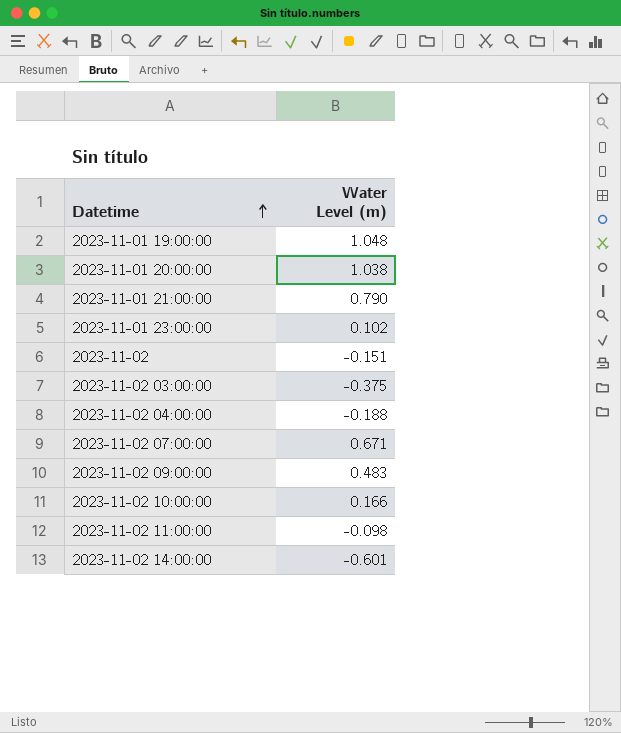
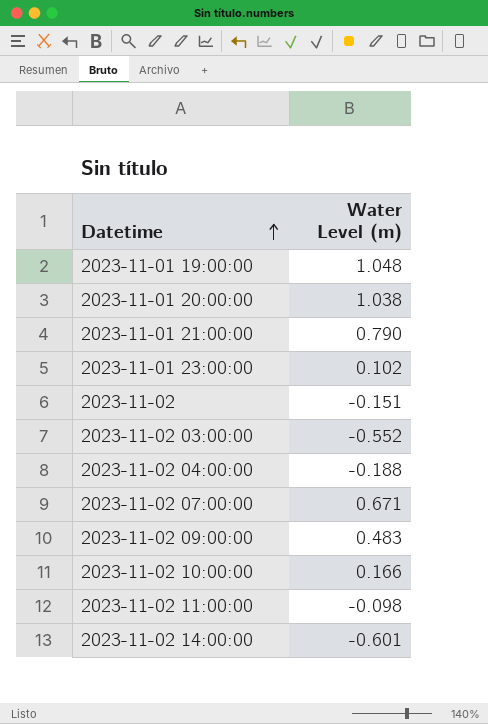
2023-11-02 03:00:00 | Water Level (m): -0.375 -> -0.552

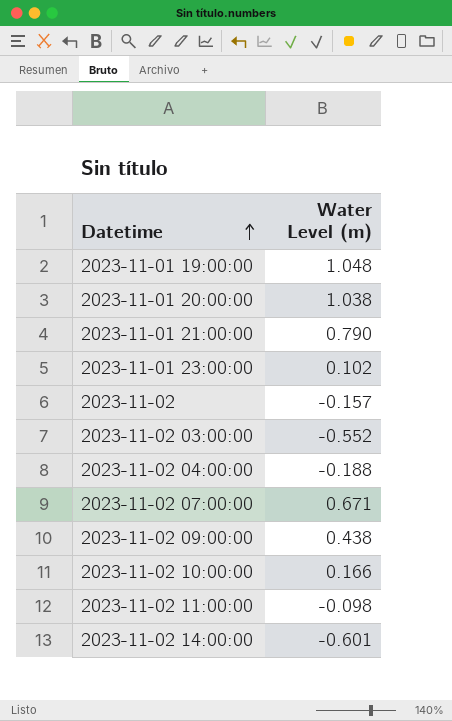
2023-11-02 | Water Level (m): -0.151 -> -0.157
2023-11-02 09:00:00 | Water Level (m): 0.483 -> 0.438

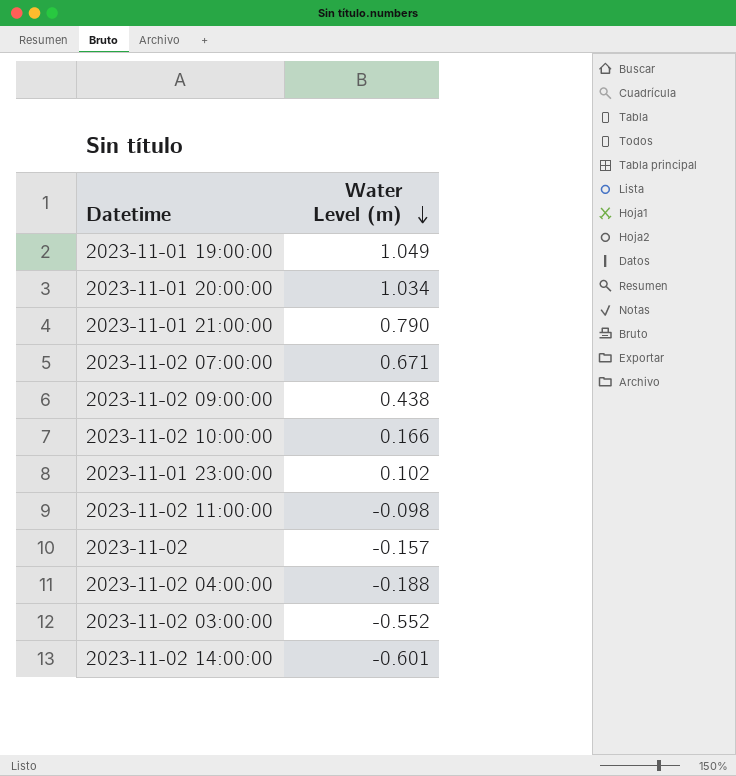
row order: Datetime ascending -> Water Level (m) descending
2023-11-01 19:00:00 | Water Level (m): 1.048 -> 1.049
2023-11-01 20:00:00 | Water Level (m): 1.038 -> 1.034

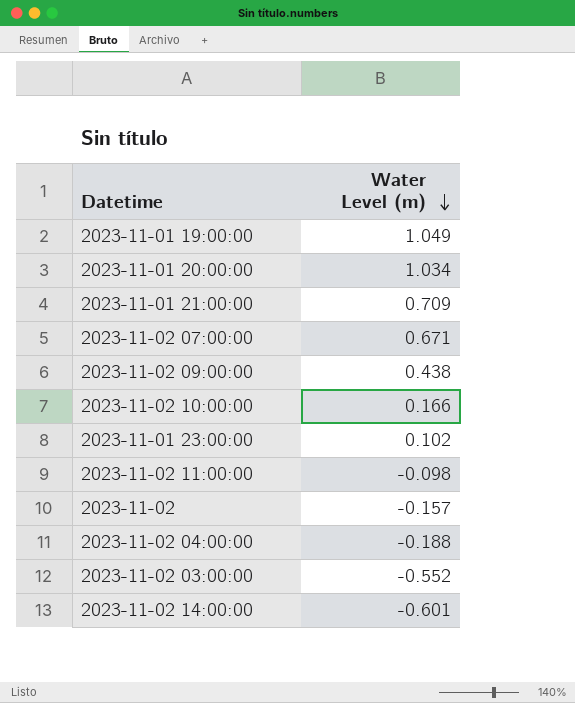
2023-11-01 21:00:00 | Water Level (m): 0.790 -> 0.709

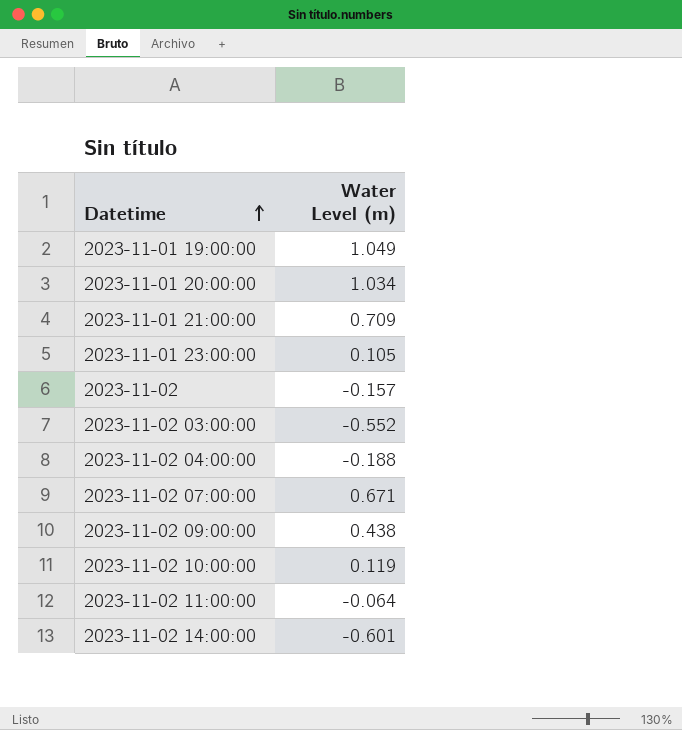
row order: Water Level (m) descending -> Datetime ascending
2023-11-01 23:00:00 | Water Level (m): 0.102 -> 0.105
2023-11-02 10:00:00 | Water Level (m): 0.166 -> 0.119
2023-11-02 11:00:00 | Water Level (m): -0.098 -> -0.064

